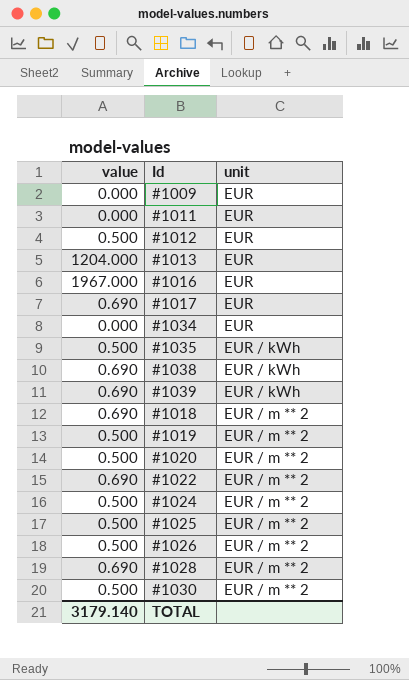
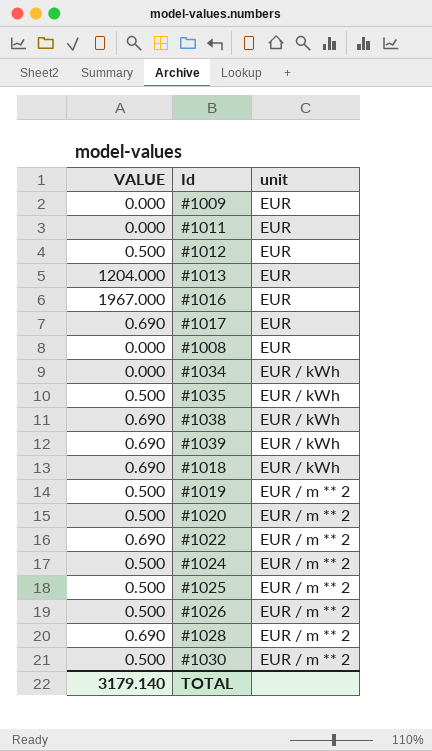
column name: value -> VALUE
row #1008: none -> 0.000 | EUR
#1034 | unit: EUR -> EUR / kWh
#1018 | unit: EUR / m ** 2 -> EUR / kWh

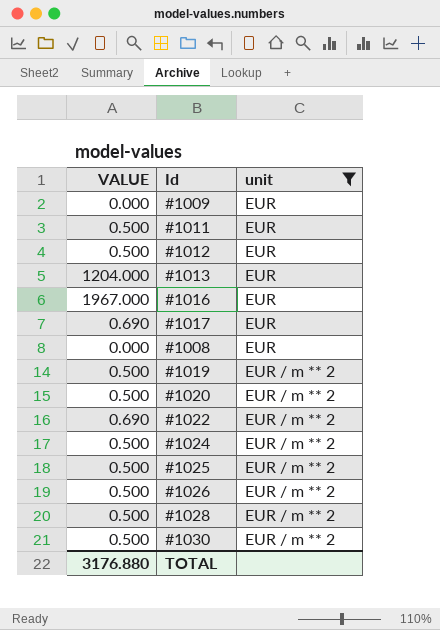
filter: none -> unit != EUR / kWh
#1011 | VALUE: 0.000 -> 0.500
#1028 | VALUE: 0.690 -> 0.500
TOTAL | VALUE: 3179.140 -> 3176.880

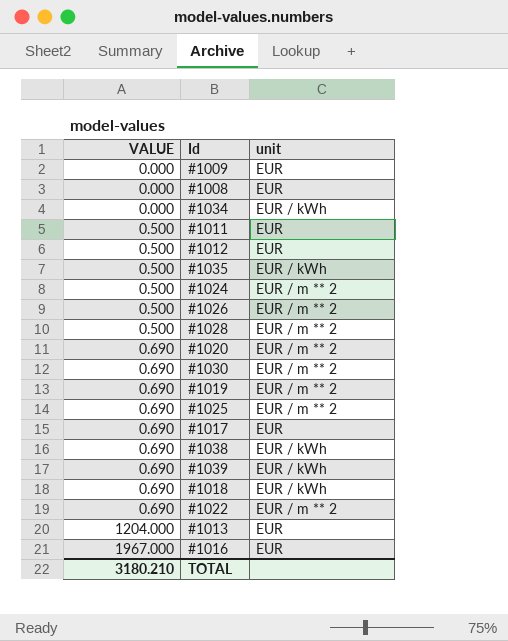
filter: unit != EUR / kWh -> none
row order: unit ascending -> VALUE ascending
#1020 | VALUE: 0.500 -> 0.690
#1030 | VALUE: 0.500 -> 0.690
#1019 | VALUE: 0.500 -> 0.690
#1025 | VALUE: 0.500 -> 0.690
TOTAL | VALUE: 3176.880 -> 3180.210

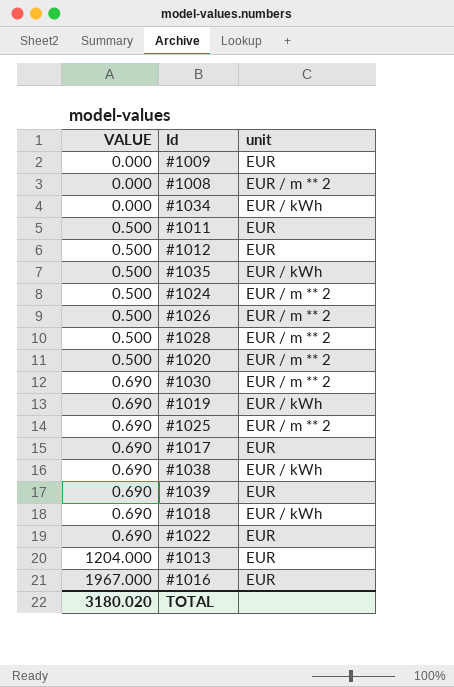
#1008 | unit: EUR -> EUR / m ** 2
#1020 | VALUE: 0.690 -> 0.500
#1019 | unit: EUR / m ** 2 -> EUR / kWh
#1039 | unit: EUR / kWh -> EUR
#1022 | unit: EUR / m ** 2 -> EUR
TOTAL | VALUE: 3180.210 -> 3180.020

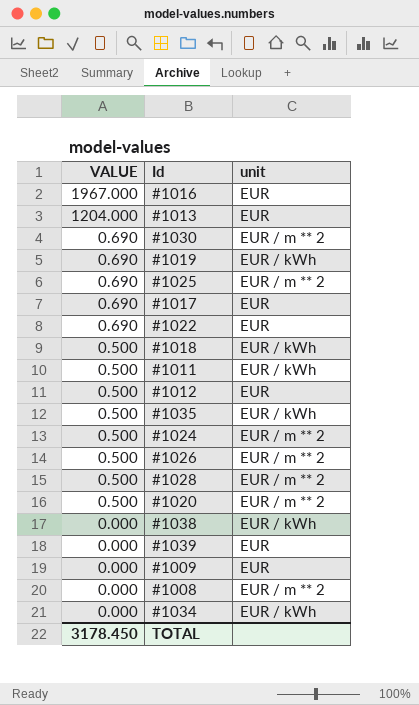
row order: VALUE ascending -> VALUE descending
#1018 | VALUE: 0.690 -> 0.500
#1011 | unit: EUR -> EUR / kWh
#1038 | VALUE: 0.690 -> 0.000
#1039 | VALUE: 0.690 -> 0.000
TOTAL | VALUE: 3180.020 -> 3178.450

